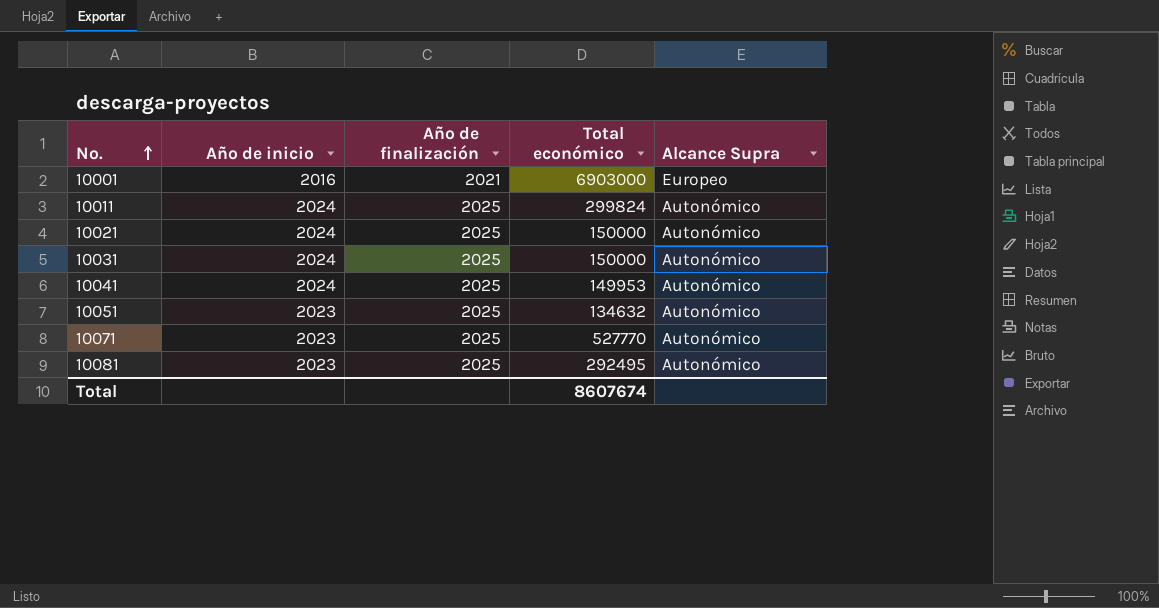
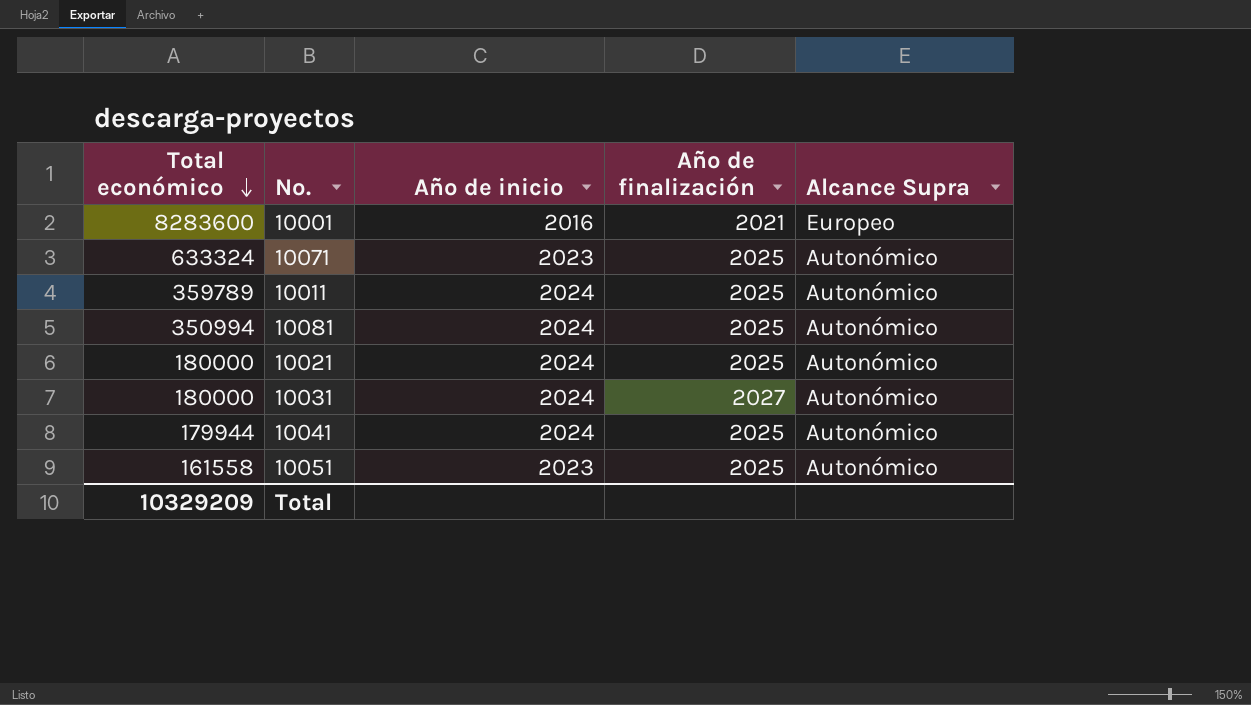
row order: No. ascending -> Total económico descending
column Total económico | position: 4 -> 1
10001 | Total económico: 6903000 -> 8283600
10071 | Total económico: 527770 -> 633324
10011 | Total económico: 299824 -> 359789
10081 | Total económico: 292495 -> 350994
10081 | Año de inicio: 2023 -> 2024
10021 | Total económico: 150000 -> 180000
10031 | Total económico: 150000 -> 180000
10031 | Año de finalización: 2025 -> 2027
10041 | Total económico: 149953 -> 179944
10051 | Total económico: 134632 -> 161558
Total | Total económico: 8607674 -> 10329209

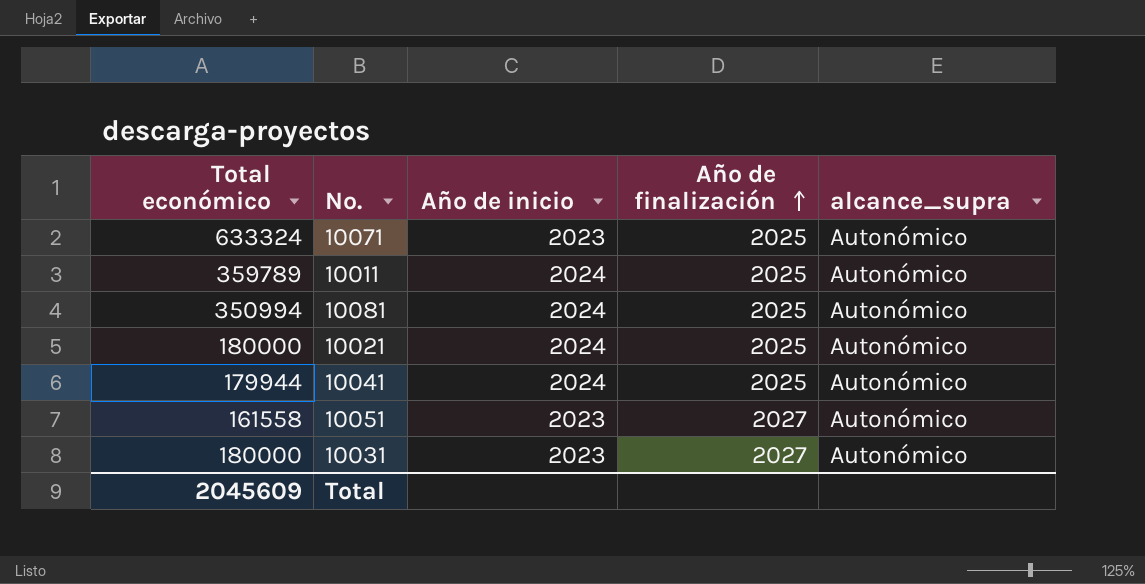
row order: Total económico descending -> Año de finalización ascending
column name: Alcance Supra -> alcance_supra
row 10001: 8283600 | 2016 | 2021 | Europeo -> none
10051 | Año de finalización: 2025 -> 2027
10031 | Año de inicio: 2024 -> 2023
Total | Total económico: 10329209 -> 2045609

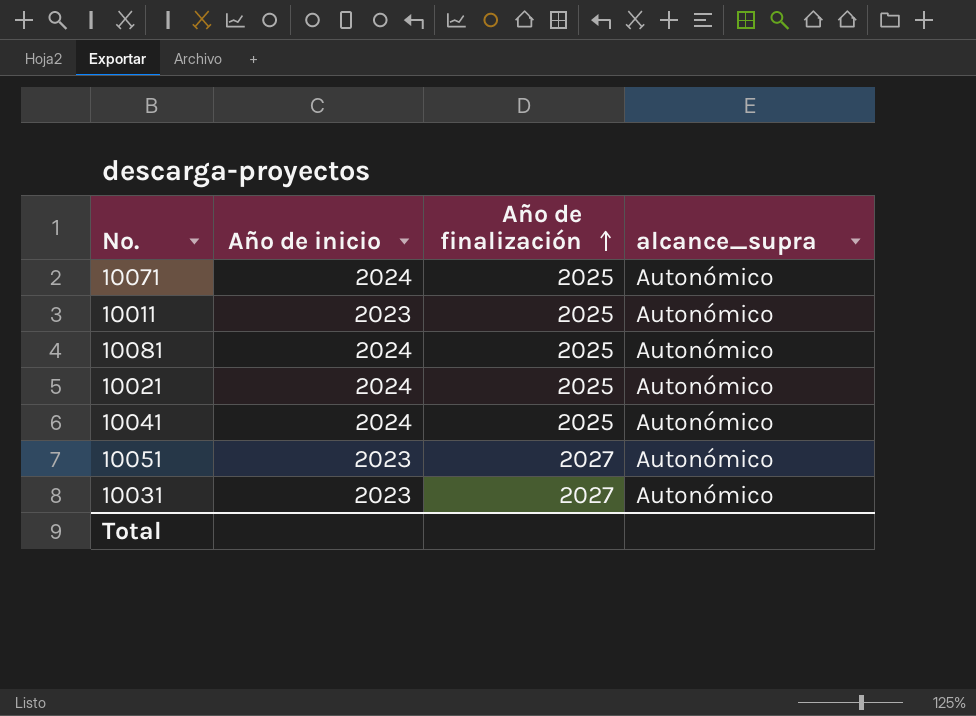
column Total económico | position: 1 -> none
10071 | Año de inicio: 2023 -> 2024
10011 | Año de inicio: 2024 -> 2023

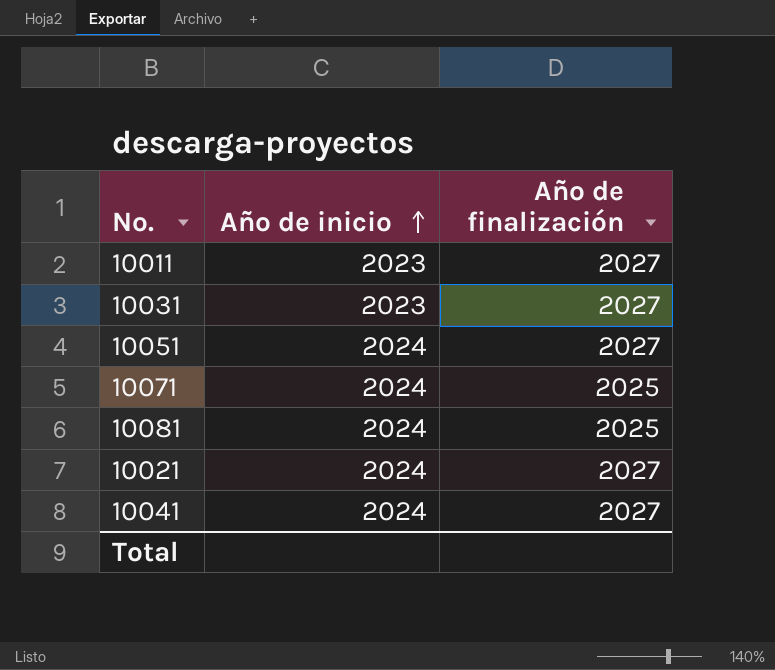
row order: Año de finalización ascending -> Año de inicio ascending
column alcance_supra | position: 4 -> none
10011 | Año de finalización: 2025 -> 2027
10051 | Año de inicio: 2023 -> 2024
10021 | Año de finalización: 2025 -> 2027
10041 | Año de finalización: 2025 -> 2027

